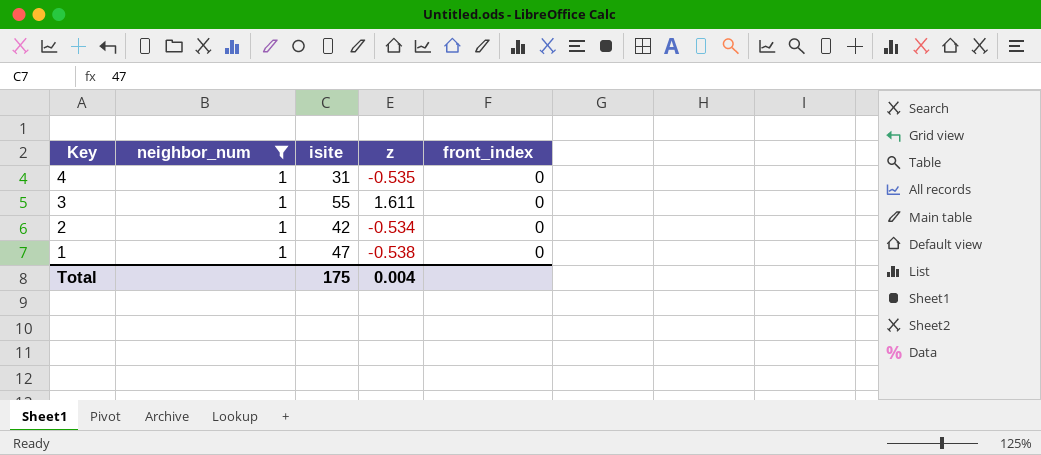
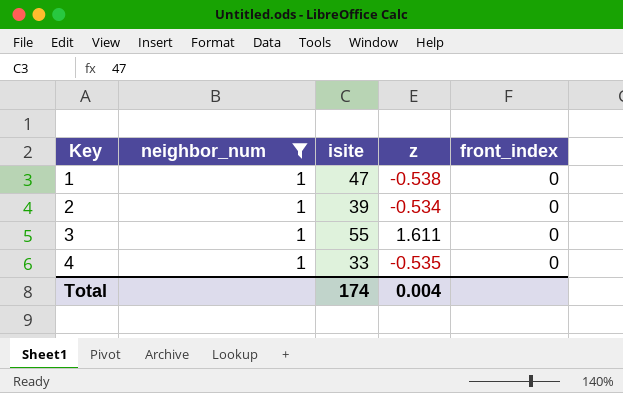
row order: Key descending -> Key ascending
2 | isite: 42 -> 39
4 | isite: 31 -> 33
Total | isite: 175 -> 174

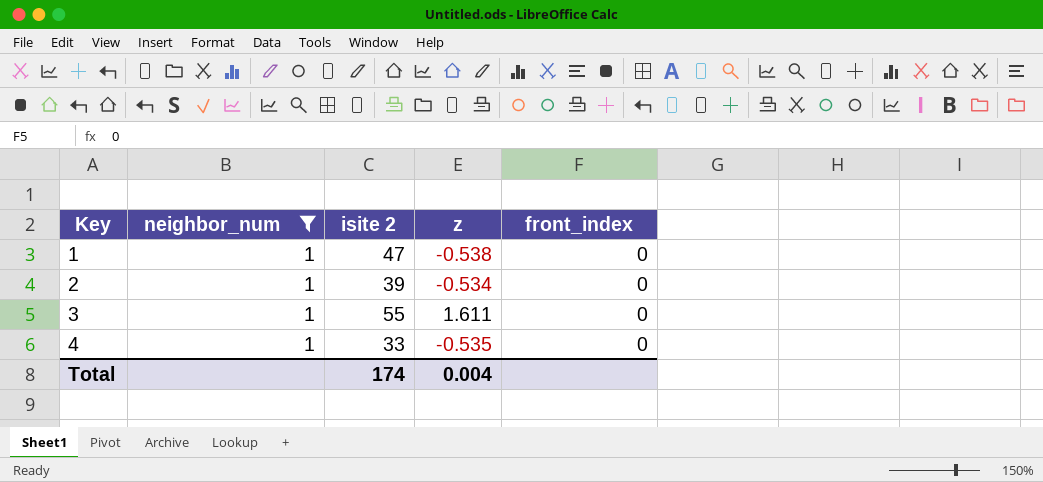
column name: isite -> isite 2

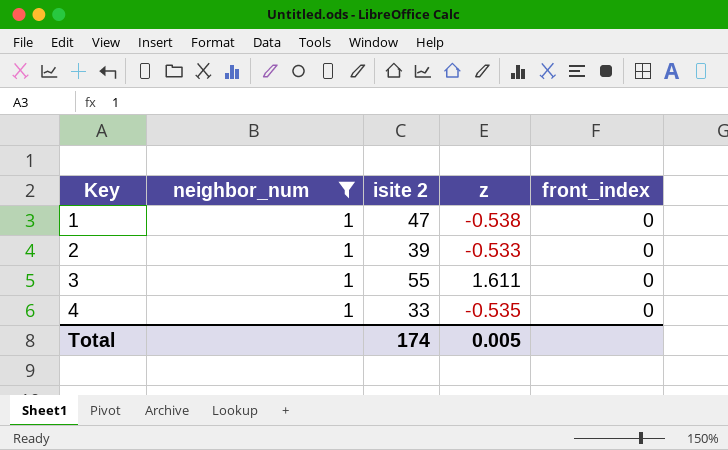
2 | z: -0.534 -> -0.533
Total | z: 0.004 -> 0.005

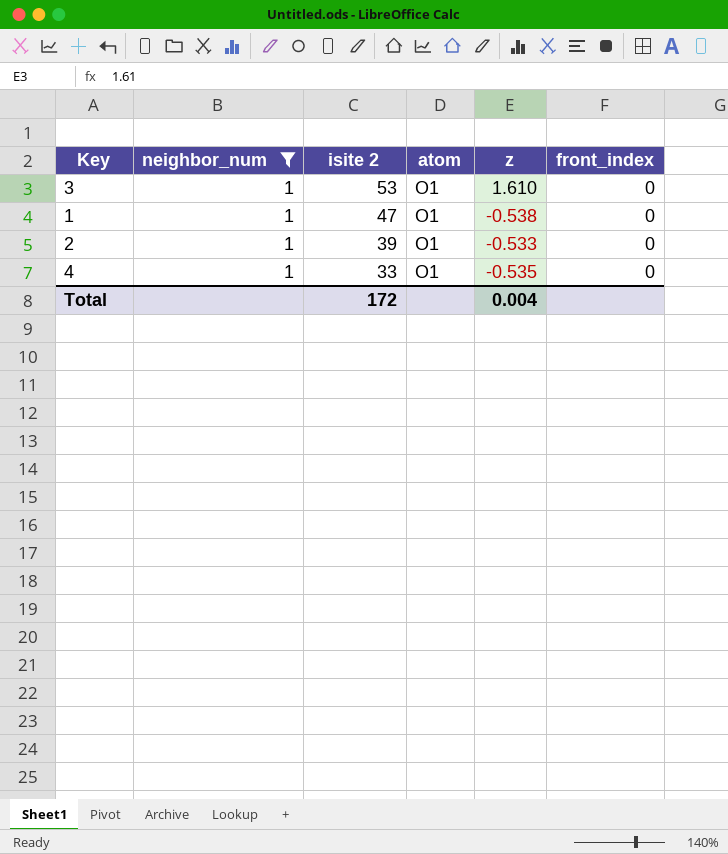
row order: Key ascending -> isite 2 descending
column atom | position: none -> 4
3 | isite 2: 55 -> 53
3 | z: 1.611 -> 1.610
Total | isite 2: 174 -> 172
Total | z: 0.005 -> 0.004

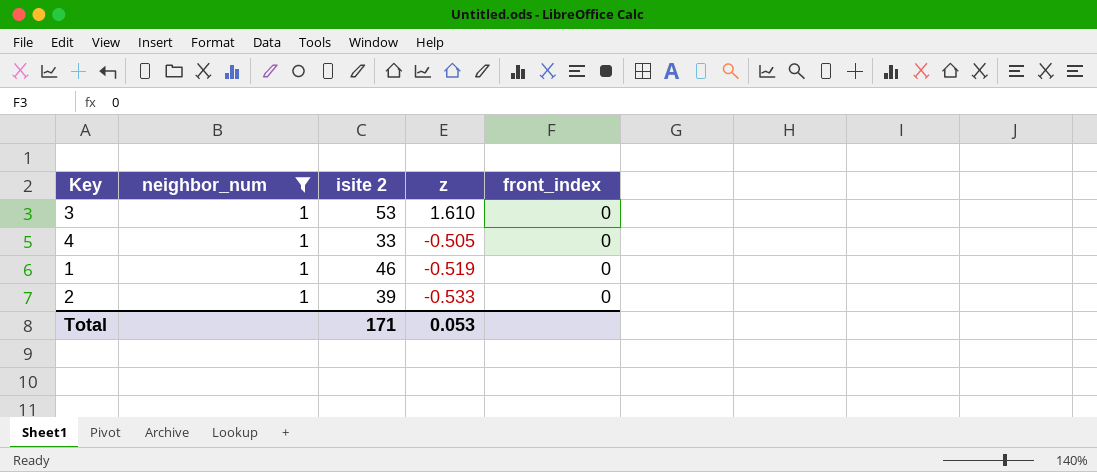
row order: isite 2 descending -> z descending
column atom | position: 4 -> none
4 | z: -0.535 -> -0.505
1 | isite 2: 47 -> 46
1 | z: -0.538 -> -0.519
Total | isite 2: 172 -> 171
Total | z: 0.004 -> 0.053

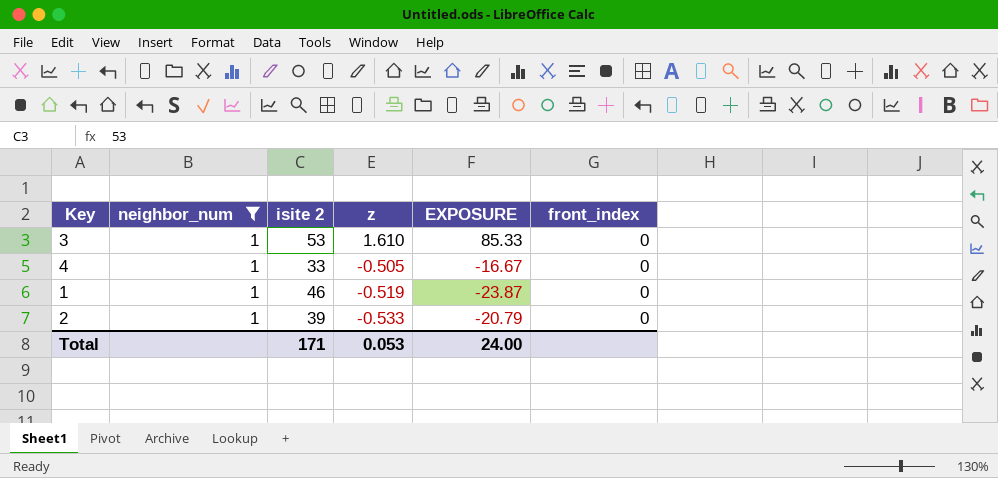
column EXPOSURE | formula: none -> [isite 2] * [z]

